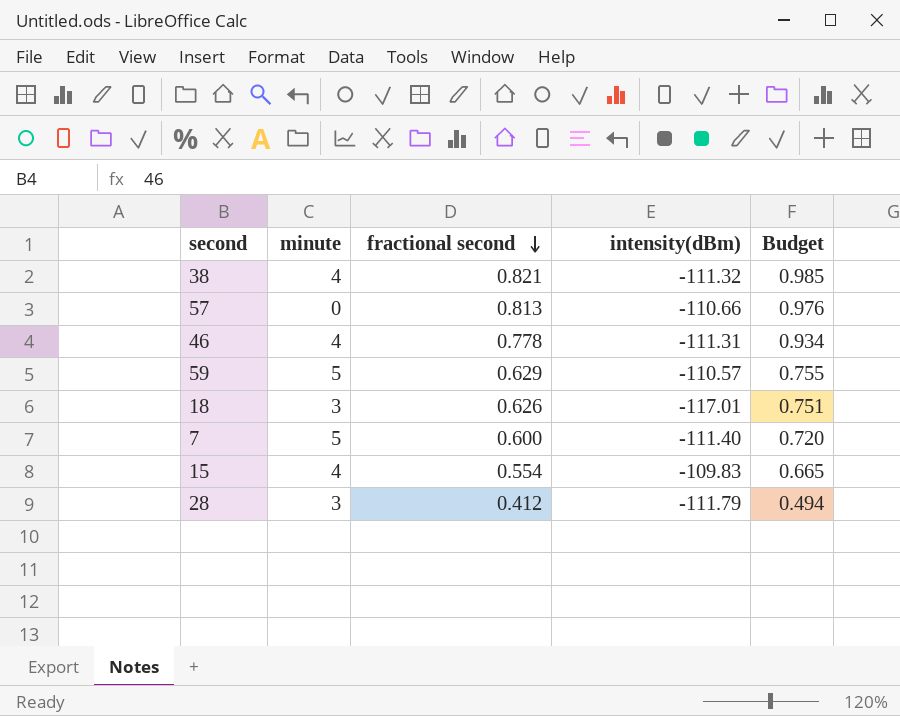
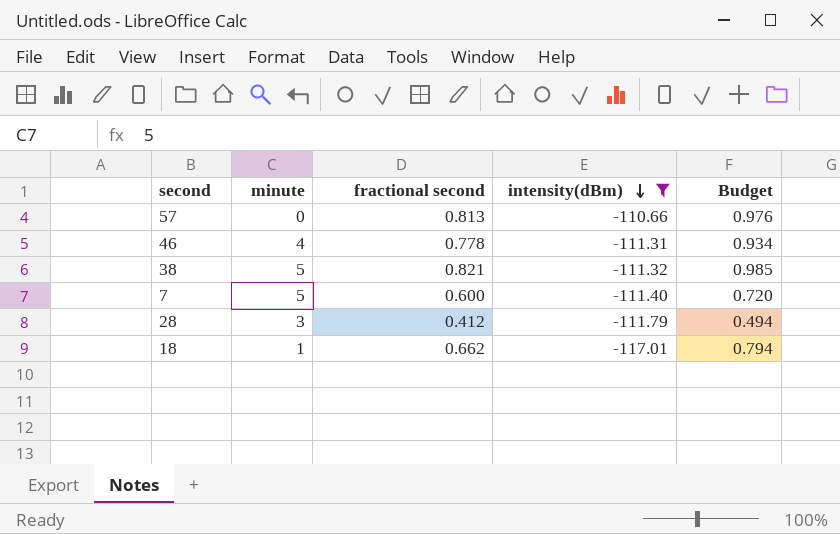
filter: none -> intensity(dBm) <= -110.66
row order: fractional second descending -> intensity(dBm) descending
38 | minute: 4 -> 5
18 | minute: 3 -> 1
18 | fractional second: 0.626 -> 0.662
18 | Budget: 0.751 -> 0.794

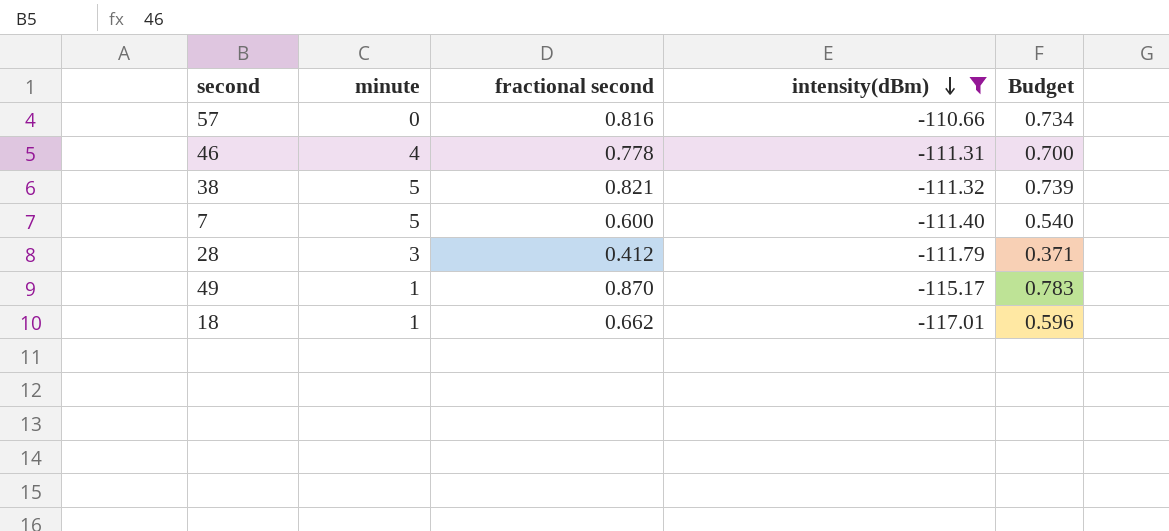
column Budget | formula: [fractional second] * 1.2 -> [fractional second] * 0.9
57 | fractional second: 0.813 -> 0.816
row 49: none -> 1 | 0.870 | -115.17 | 0.783

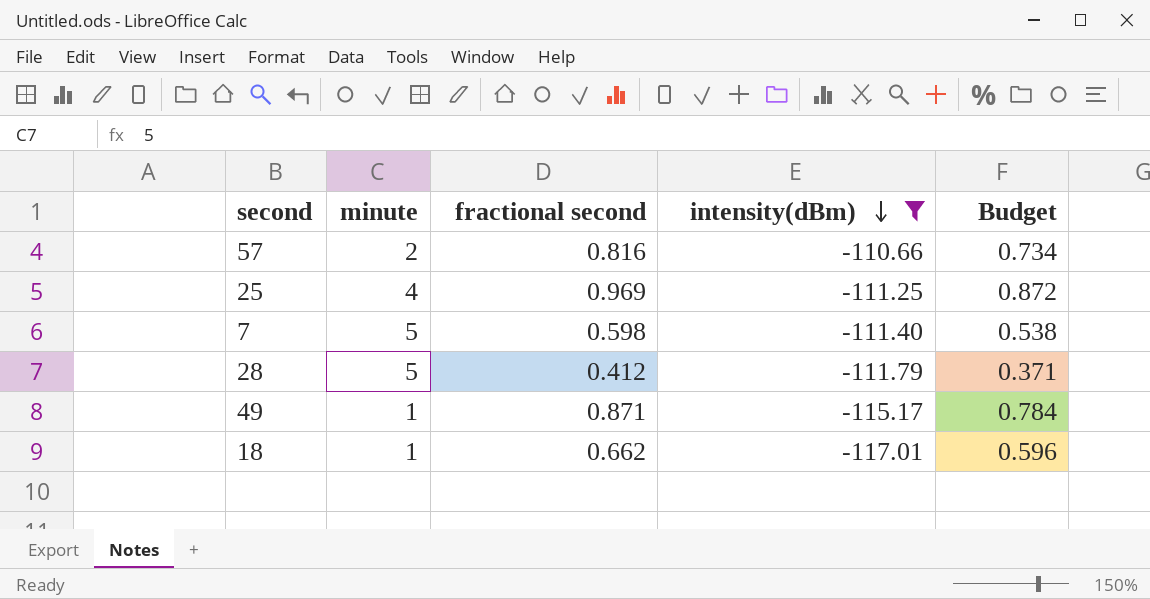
row 46: 4 | 0.778 | -111.31 | 0.700 -> none
row 38: 5 | 0.821 | -111.32 | 0.739 -> none
57 | minute: 0 -> 2
row 25: none -> 4 | 0.969 | -111.25 | 0.872
7 | fractional second: 0.600 -> 0.598
7 | Budget: 0.540 -> 0.538
28 | minute: 3 -> 5
49 | fractional second: 0.870 -> 0.871
49 | Budget: 0.783 -> 0.784

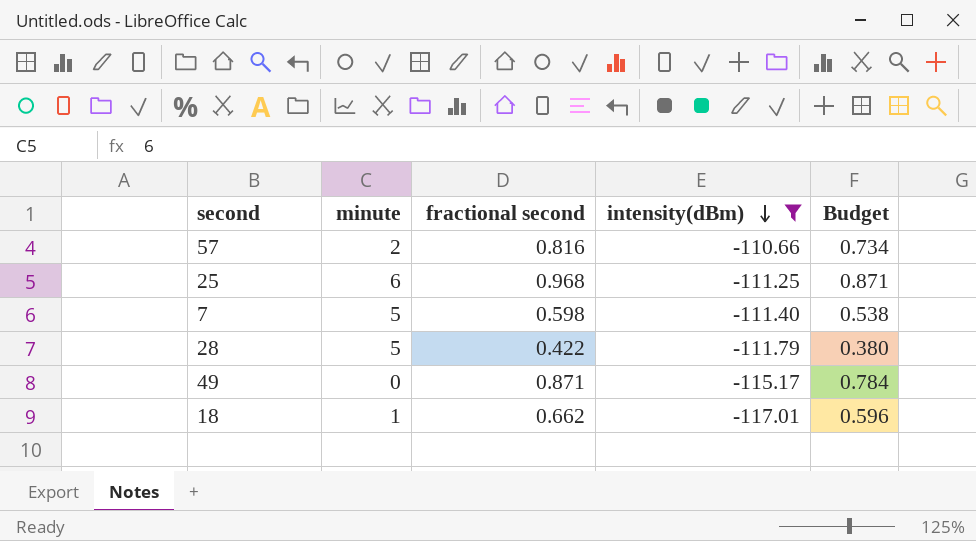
25 | minute: 4 -> 6
25 | fractional second: 0.969 -> 0.968
25 | Budget: 0.872 -> 0.871
28 | fractional second: 0.412 -> 0.422
28 | Budget: 0.371 -> 0.380
49 | minute: 1 -> 0

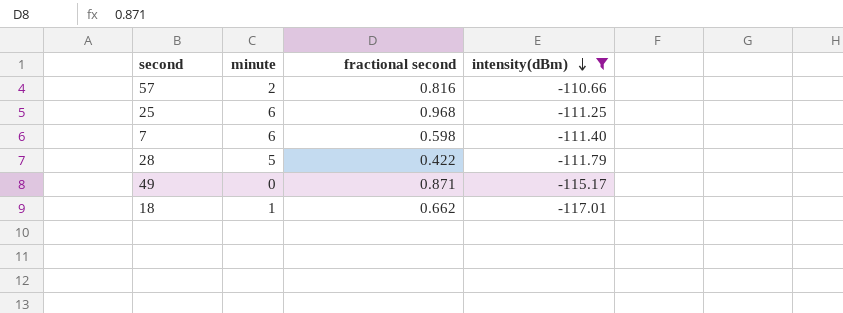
column Budget | formula: [fractional second] * 0.9 -> none
7 | minute: 5 -> 6

